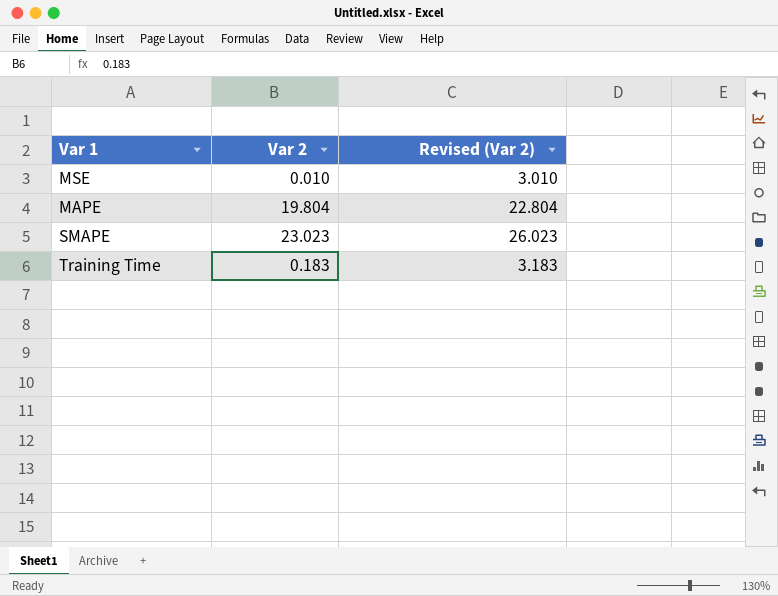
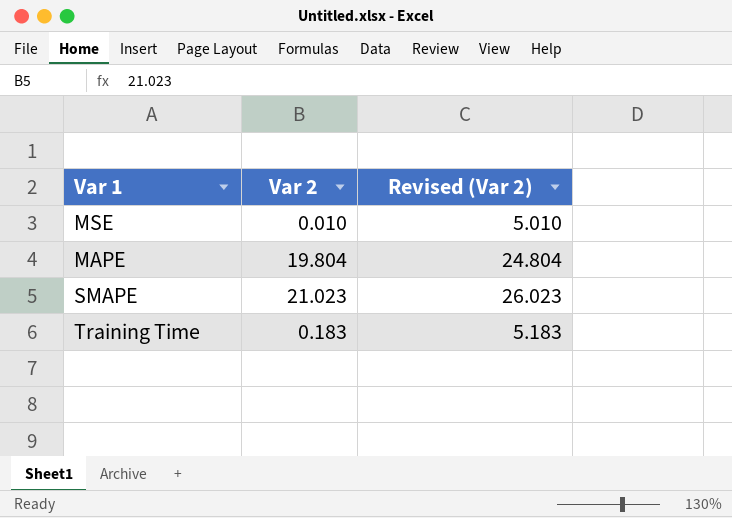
column Revised (Var 2) | formula: [Var 2] + 3 -> [Var 2] + 5
SMAPE | Var 2: 23.023 -> 21.023

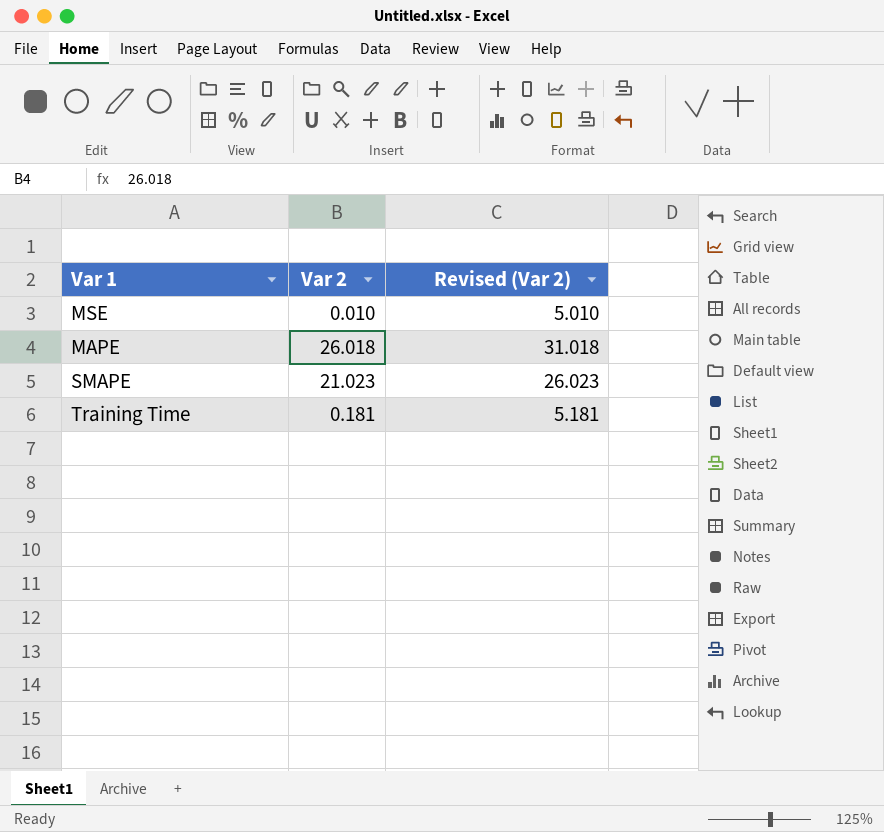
MAPE | Var 2: 19.804 -> 26.018
MAPE | Revised (Var 2): 24.804 -> 31.018
Training Time | Var 2: 0.183 -> 0.181
Training Time | Revised (Var 2): 5.183 -> 5.181

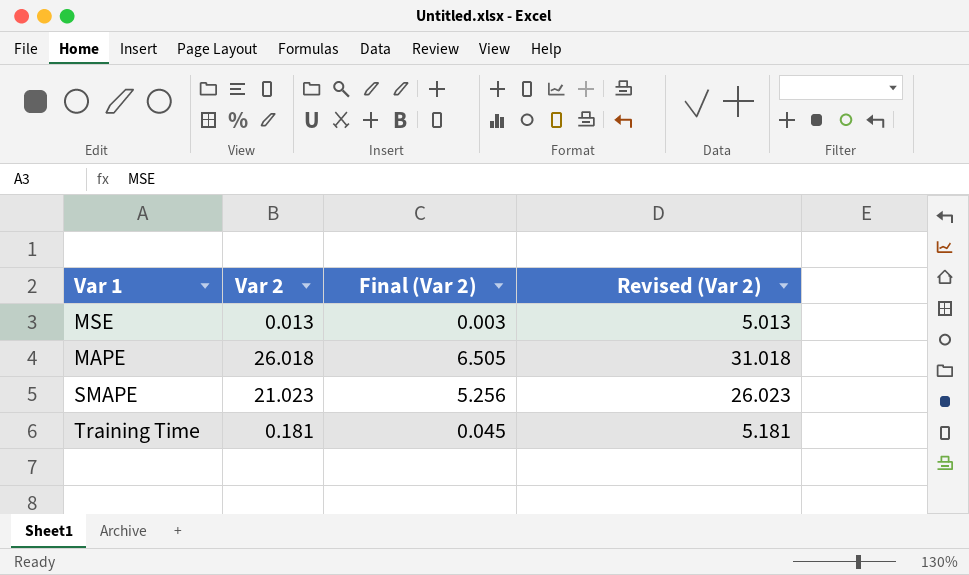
column Final (Var 2) | formula: none -> [Var 2] * 0.25
MSE | Var 2: 0.010 -> 0.013
MSE | Revised (Var 2): 5.010 -> 5.013

